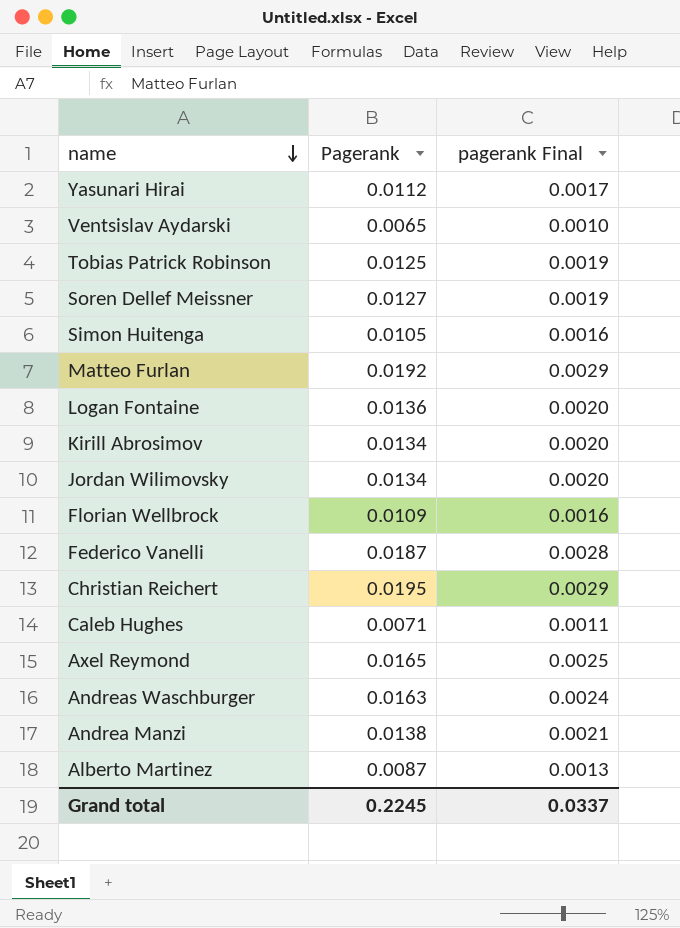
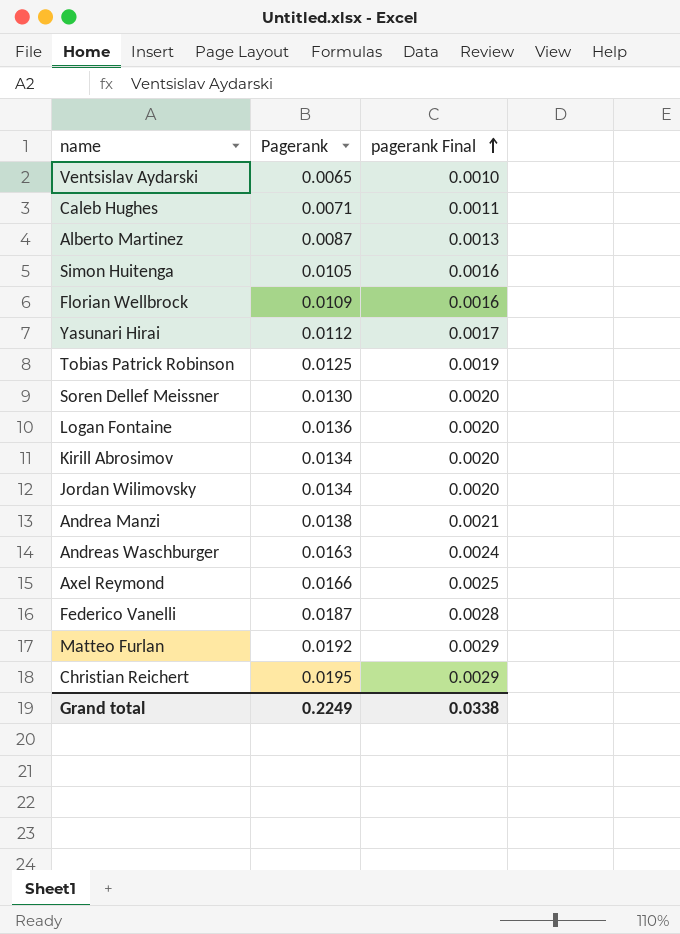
row order: name descending -> pagerank Final ascending
Soren Dellef Meissner | Pagerank: 0.0127 -> 0.0130
Soren Dellef Meissner | pagerank Final: 0.0019 -> 0.0020
Axel Reymond | Pagerank: 0.0165 -> 0.0166
Grand total | Pagerank: 0.2245 -> 0.2249
Grand total | pagerank Final: 0.0337 -> 0.0338

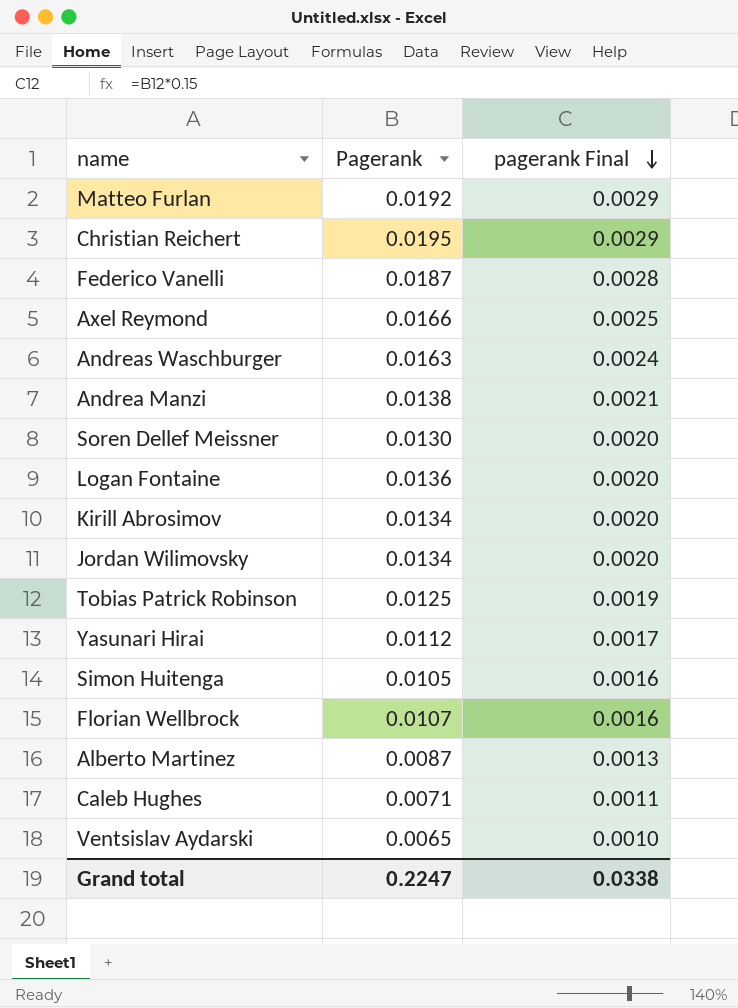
row order: pagerank Final ascending -> pagerank Final descending
Florian Wellbrock | Pagerank: 0.0109 -> 0.0107
Grand total | Pagerank: 0.2249 -> 0.2247

